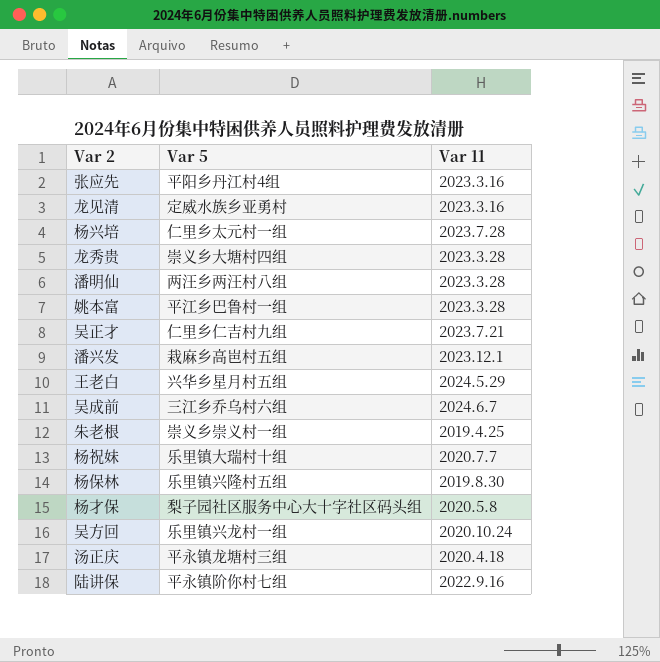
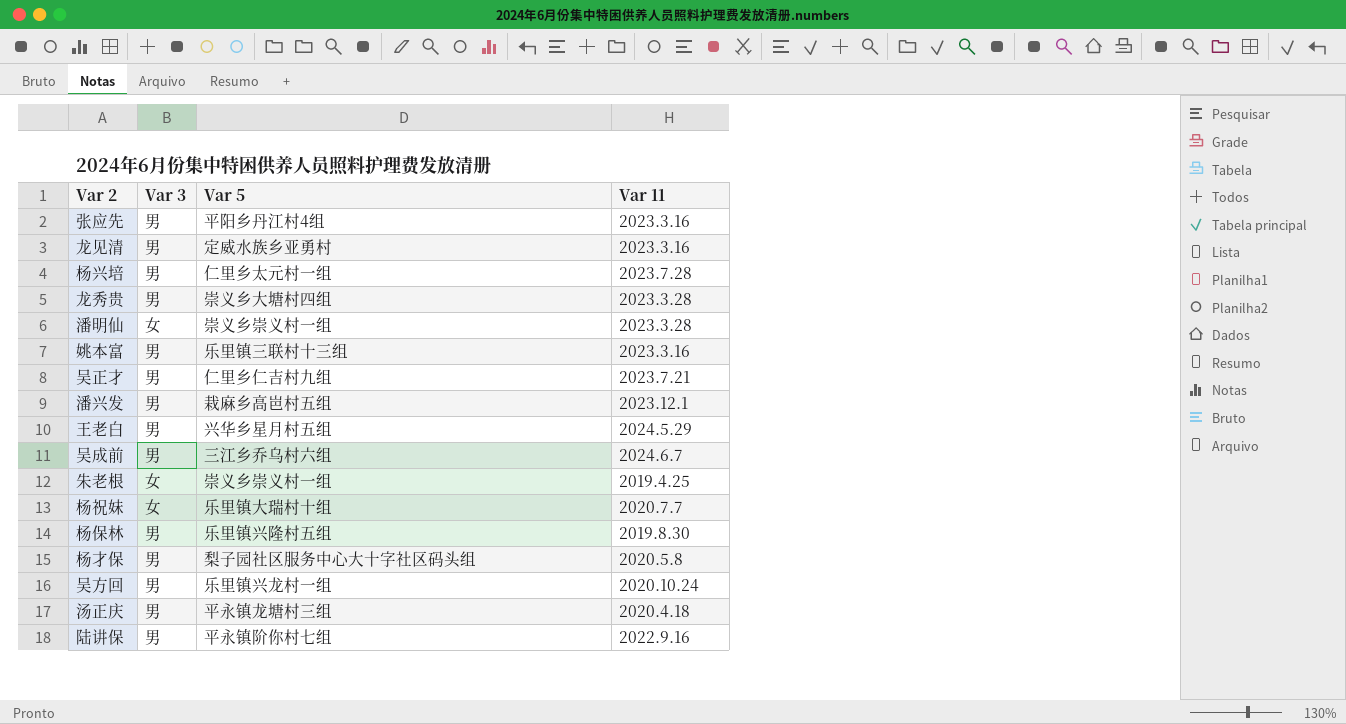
column Var 3 | position: none -> 2
潘明仙 | Var 5: 两汪乡两汪村八组 -> 崇义乡崇义村一组
姚本富 | Var 5: 平江乡巴鲁村一组 -> 乐里镇三联村十三组
姚本富 | Var 11: 2023.3.28 -> 2023.3.16

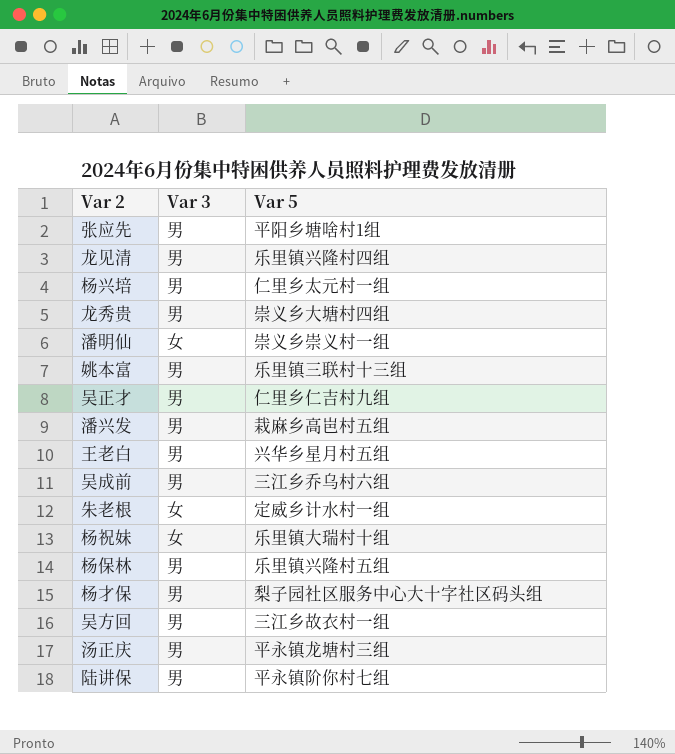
column Var 11 | position: 4 -> none
张应先 | Var 5: 平阳乡丹江村4组 -> 平阳乡塘啥村1组
龙见清 | Var 5: 定威水族乡亚勇村 -> 乐里镇兴隆村四组
朱老根 | Var 5: 崇义乡崇义村一组 -> 定威乡计水村一组
吴方回 | Var 5: 乐里镇兴龙村一组 -> 三江乡故衣村一组

